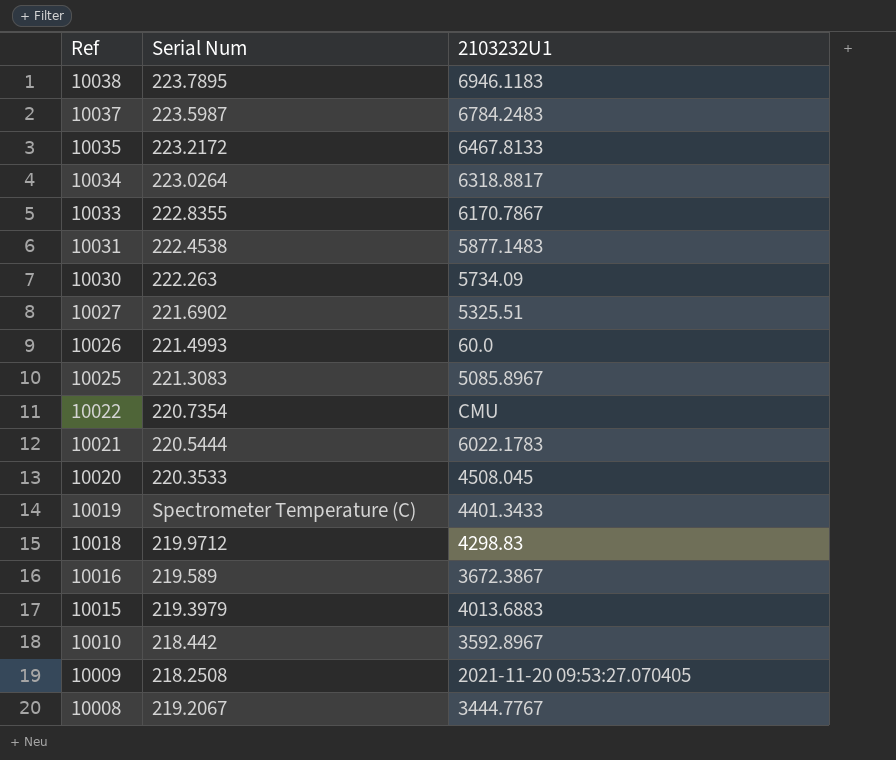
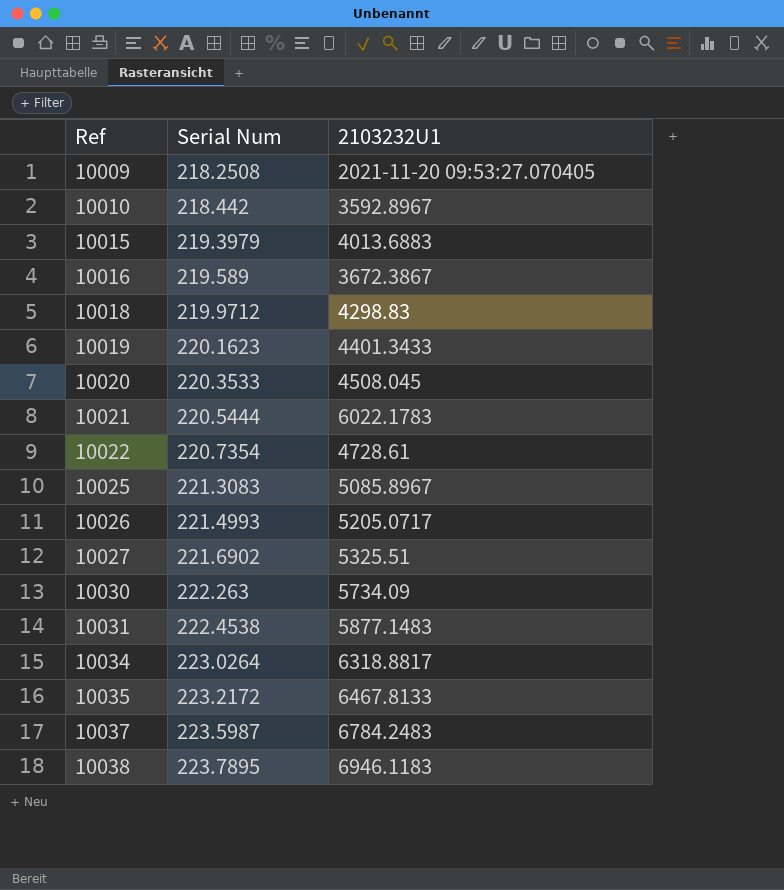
row order: Ref descending -> Ref ascending
row 10033: 222.8355 | 6170.7867 -> none
row 10008: 219.2067 | 3444.7767 -> none
10019 | Serial Num: Spectrometer Temperature (C) -> 220.1623
10022 | 2103232U1: CMU -> 4728.61
10026 | 2103232U1: 60.0 -> 5205.0717

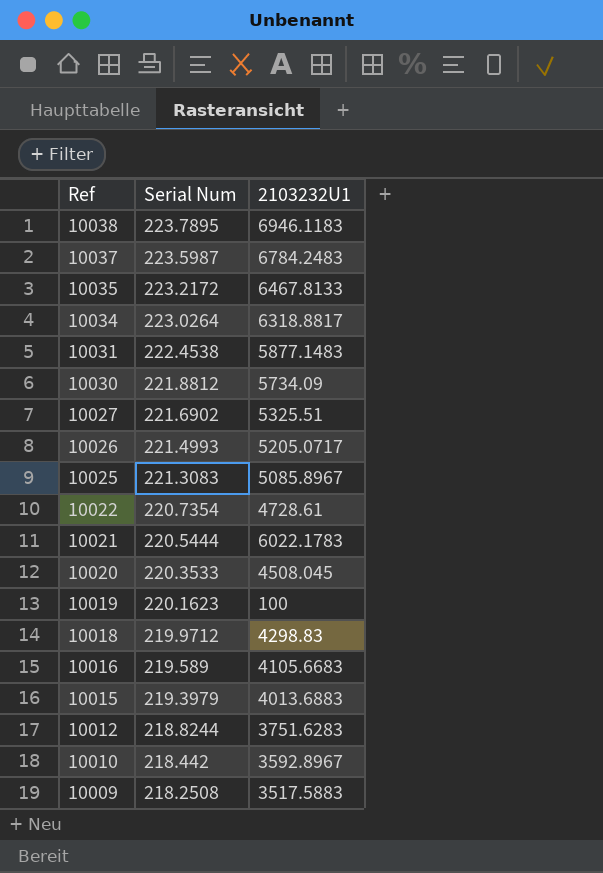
row order: Ref ascending -> Ref descending
10030 | Serial Num: 222.263 -> 221.8812
10019 | 2103232U1: 4401.3433 -> 100
10016 | 2103232U1: 3672.3867 -> 4105.6683
row 10012: none -> 218.8244 | 3751.6283
10009 | 2103232U1: 2021-11-20 09:53:27.070405 -> 3517.5883

